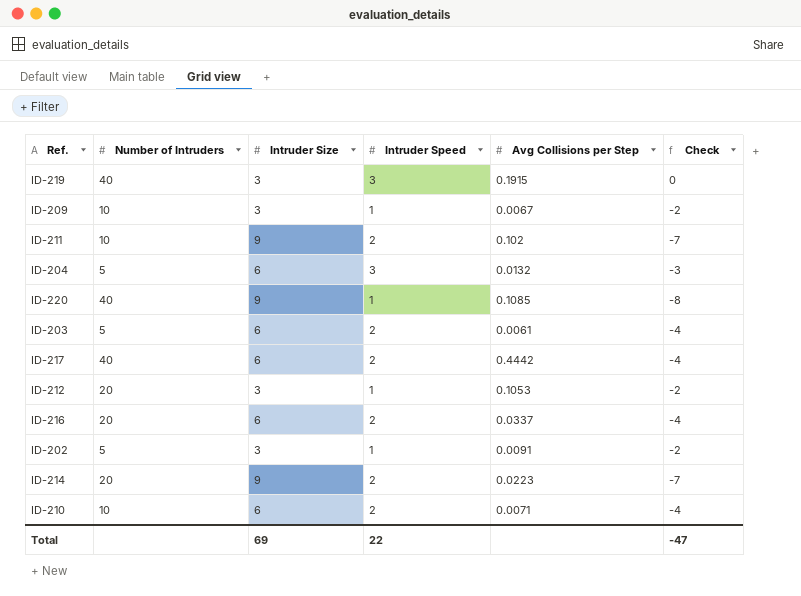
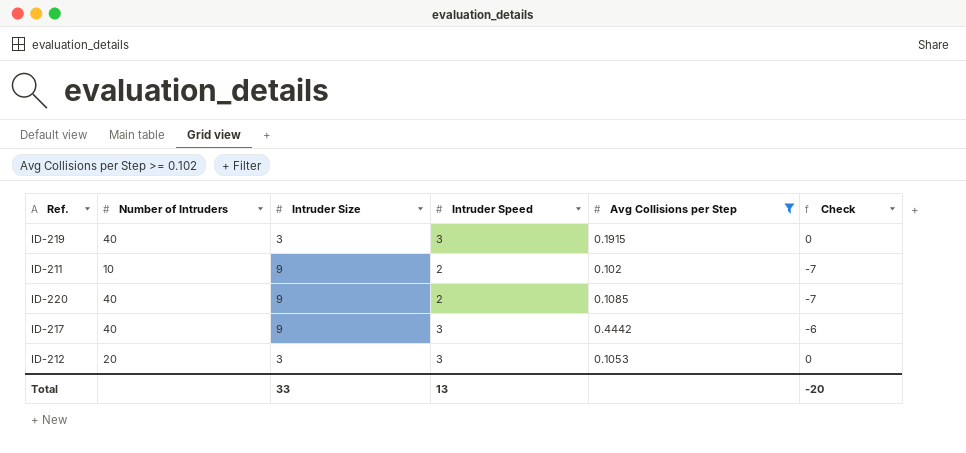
filter: none -> Avg Collisions per Step >= 0.102
ID-220 | Intruder Speed: 1 -> 2
ID-220 | Check: -8 -> -7
ID-217 | Intruder Size: 6 -> 9
ID-217 | Intruder Speed: 2 -> 3
ID-217 | Check: -4 -> -6
ID-212 | Intruder Speed: 1 -> 3
ID-212 | Check: -2 -> 0
Total | Intruder Size: 69 -> 33
Total | Intruder Speed: 22 -> 13
Total | Check: -47 -> -20

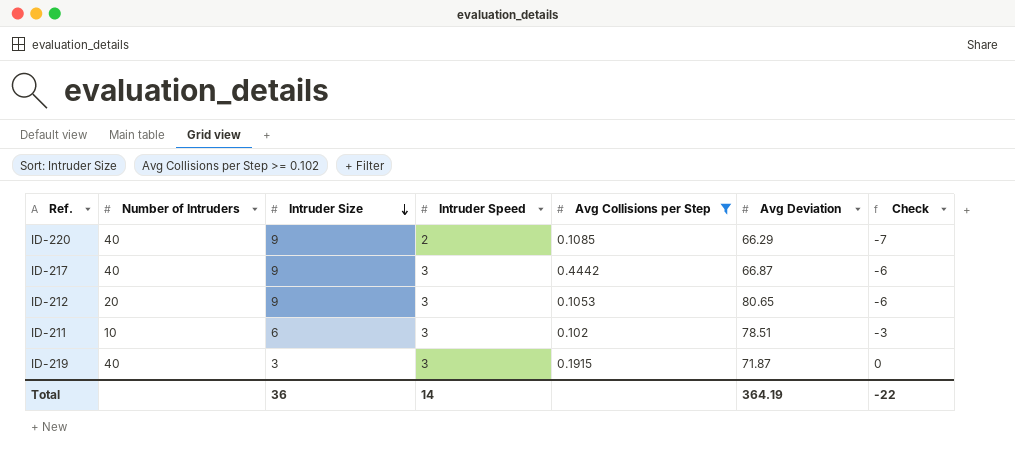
row order: none -> Intruder Size descending
column Avg Deviation | position: none -> 6
ID-212 | Intruder Size: 3 -> 9
ID-212 | Check: 0 -> -6
ID-211 | Intruder Size: 9 -> 6
ID-211 | Intruder Speed: 2 -> 3
ID-211 | Check: -7 -> -3
Total | Intruder Size: 33 -> 36
Total | Intruder Speed: 13 -> 14
Total | Check: -20 -> -22

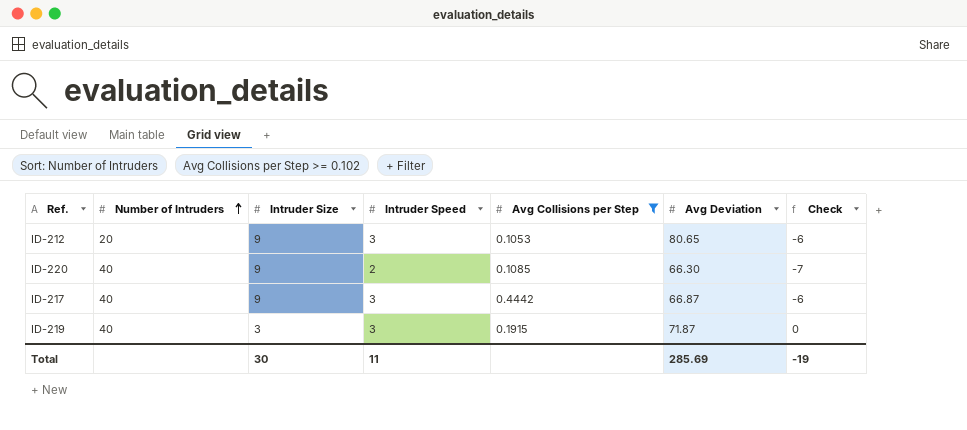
row order: Intruder Size descending -> Number of Intruders ascending
row ID-211: 10 | 6 | 3 | 0.102 | 78.51 | -3 -> none
ID-220 | Avg Deviation: 66.29 -> 66.30
Total | Intruder Size: 36 -> 30
Total | Intruder Speed: 14 -> 11
Total | Avg Deviation: 364.19 -> 285.69
Total | Check: -22 -> -19

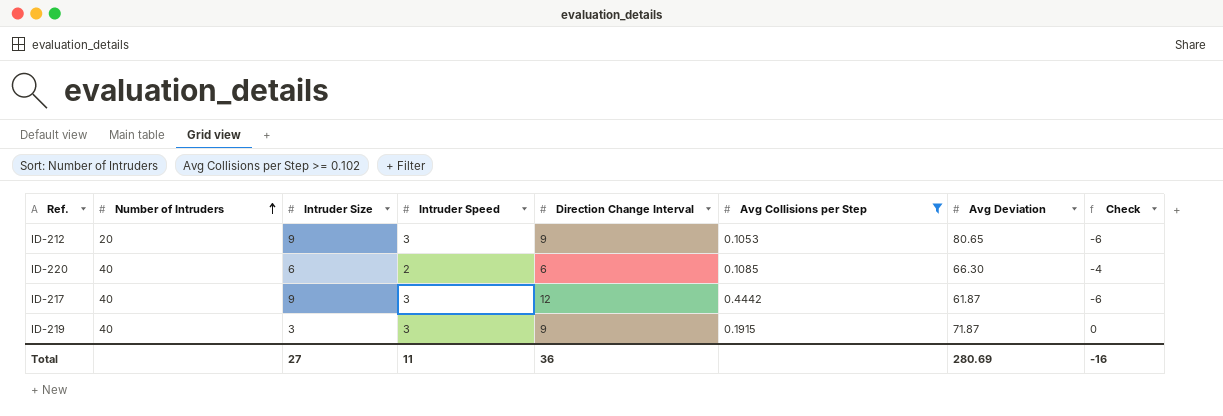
column Direction Change Interval | position: none -> 5
ID-220 | Intruder Size: 9 -> 6
ID-220 | Check: -7 -> -4
ID-217 | Avg Deviation: 66.87 -> 61.87
Total | Intruder Size: 30 -> 27
Total | Avg Deviation: 285.69 -> 280.69
Total | Check: -19 -> -16

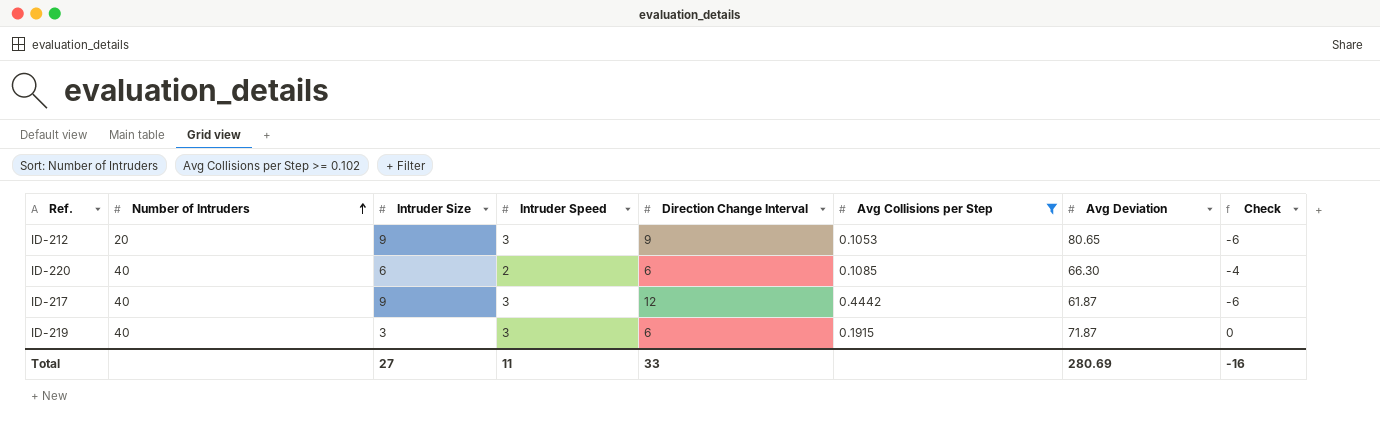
ID-219 | Direction Change Interval: 9 -> 6
Total | Direction Change Interval: 36 -> 33

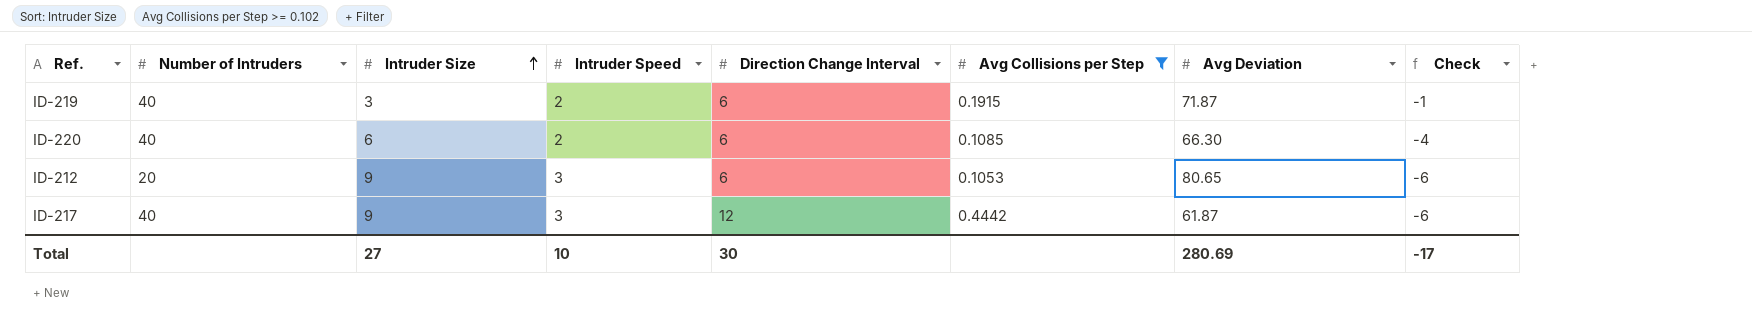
row order: Number of Intruders ascending -> Intruder Size ascending
ID-219 | Intruder Speed: 3 -> 2
ID-219 | Check: 0 -> -1
ID-212 | Direction Change Interval: 9 -> 6
Total | Intruder Speed: 11 -> 10
Total | Direction Change Interval: 33 -> 30
Total | Check: -16 -> -17

